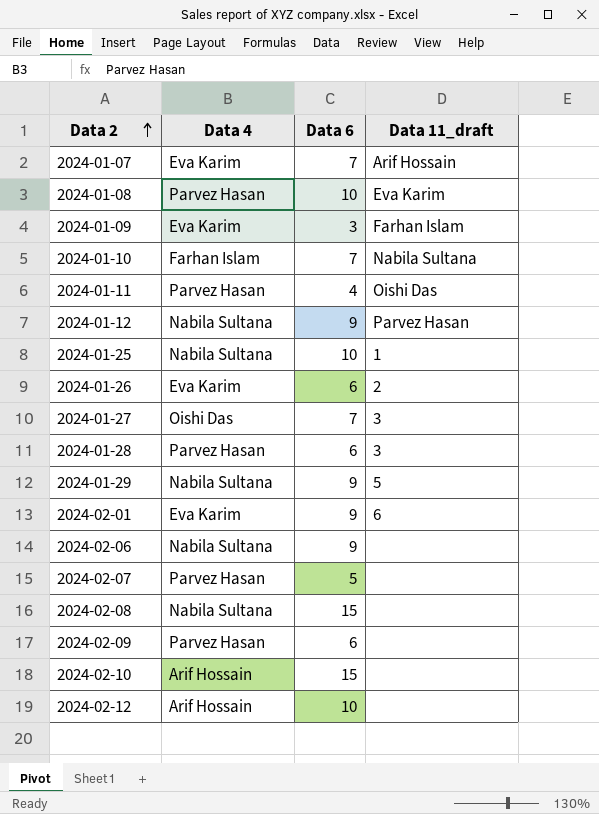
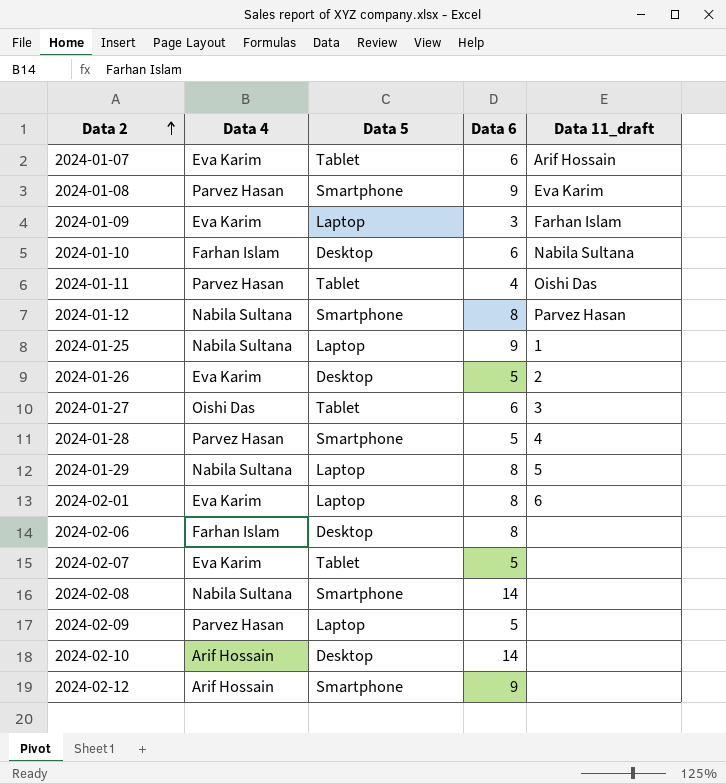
column Data 5 | position: none -> 3
2024-01-07 | Data 6: 7 -> 6
2024-01-08 | Data 6: 10 -> 9
2024-01-10 | Data 6: 7 -> 6
2024-01-12 | Data 6: 9 -> 8
2024-01-25 | Data 6: 10 -> 9
2024-01-26 | Data 6: 6 -> 5
2024-01-27 | Data 6: 7 -> 6
2024-01-28 | Data 6: 6 -> 5
2024-01-28 | Data 11_draft: 3 -> 4
2024-01-29 | Data 6: 9 -> 8
2024-02-01 | Data 6: 9 -> 8
2024-02-06 | Data 4: Nabila Sultana -> Farhan Islam
2024-02-06 | Data 6: 9 -> 8
2024-02-07 | Data 4: Parvez Hasan -> Eva Karim
2024-02-08 | Data 6: 15 -> 14
2024-02-09 | Data 6: 6 -> 5
2024-02-10 | Data 6: 15 -> 14
2024-02-12 | Data 6: 10 -> 9

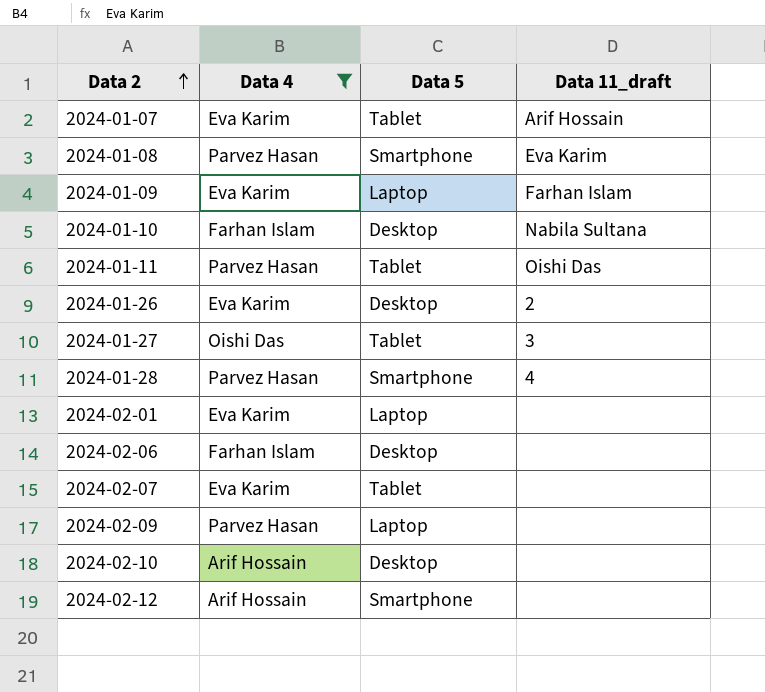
filter: none -> Data 4 != Nabila Sultana
column Data 6 | position: 4 -> none
2024-02-01 | Data 11_draft: 6 -> none

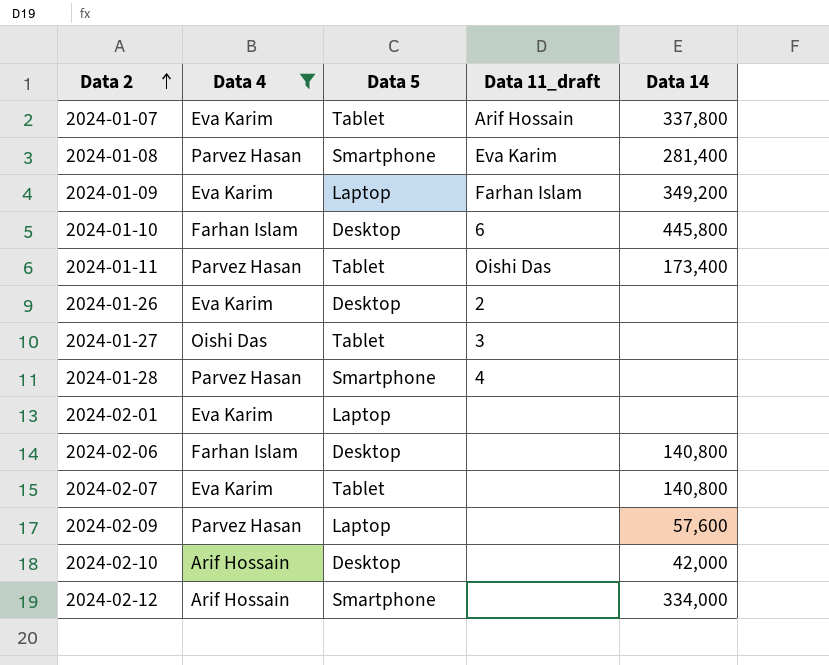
column Data 14 | position: none -> 5
2024-01-10 | Data 11_draft: Nabila Sultana -> 6

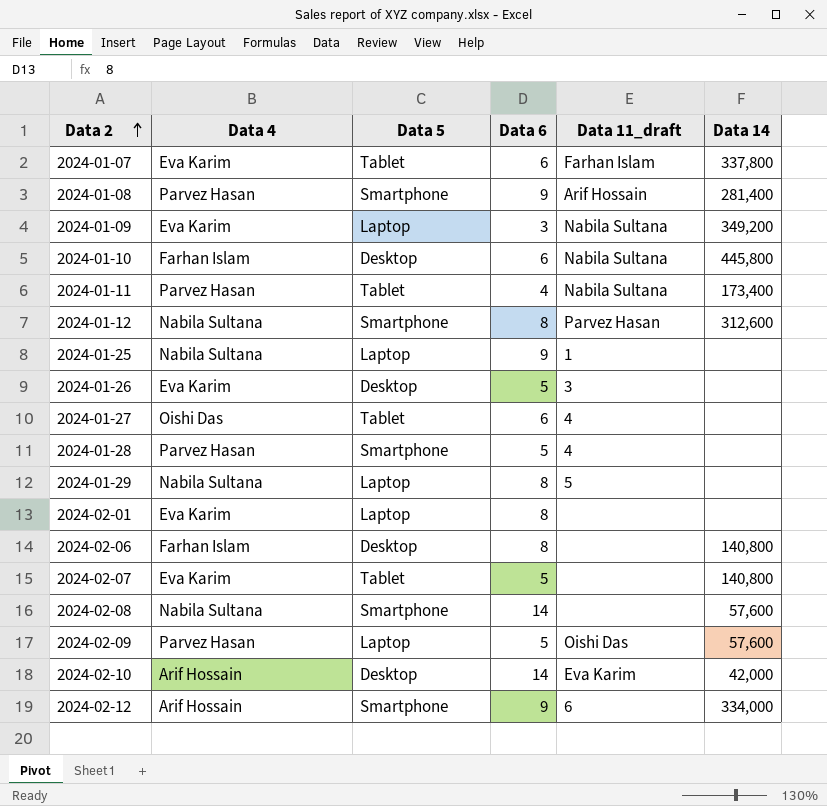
filter: Data 4 != Nabila Sultana -> none
column Data 6 | position: none -> 4
2024-01-07 | Data 11_draft: Arif Hossain -> Farhan Islam
2024-01-08 | Data 11_draft: Eva Karim -> Arif Hossain
2024-01-09 | Data 11_draft: Farhan Islam -> Nabila Sultana
2024-01-10 | Data 11_draft: 6 -> Nabila Sultana
2024-01-11 | Data 11_draft: Oishi Das -> Nabila Sultana
2024-01-26 | Data 11_draft: 2 -> 3
2024-01-27 | Data 11_draft: 3 -> 4
2024-02-09 | Data 11_draft: none -> Oishi Das
2024-02-10 | Data 11_draft: none -> Eva Karim
2024-02-12 | Data 11_draft: none -> 6

